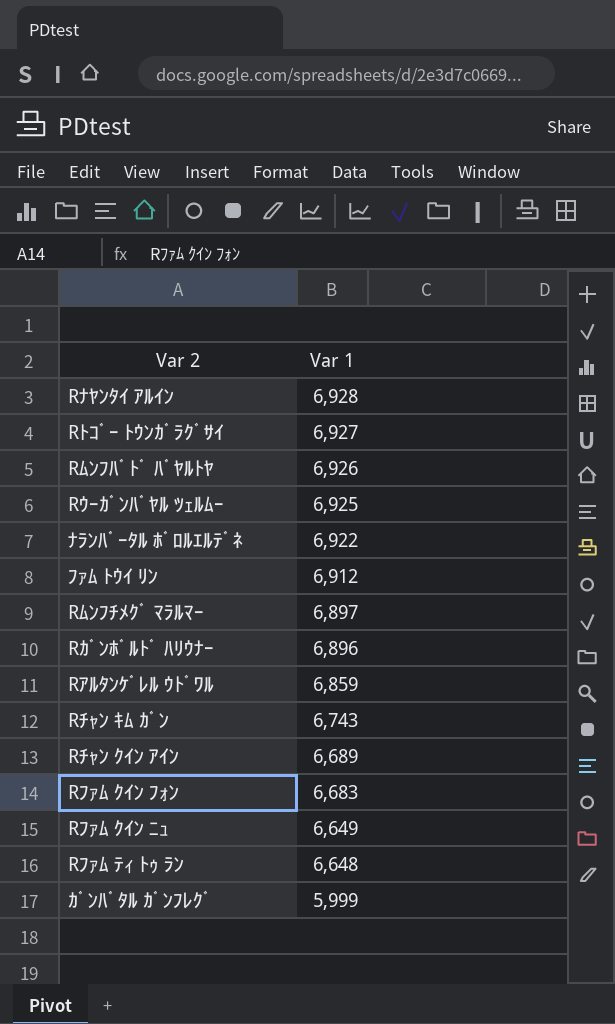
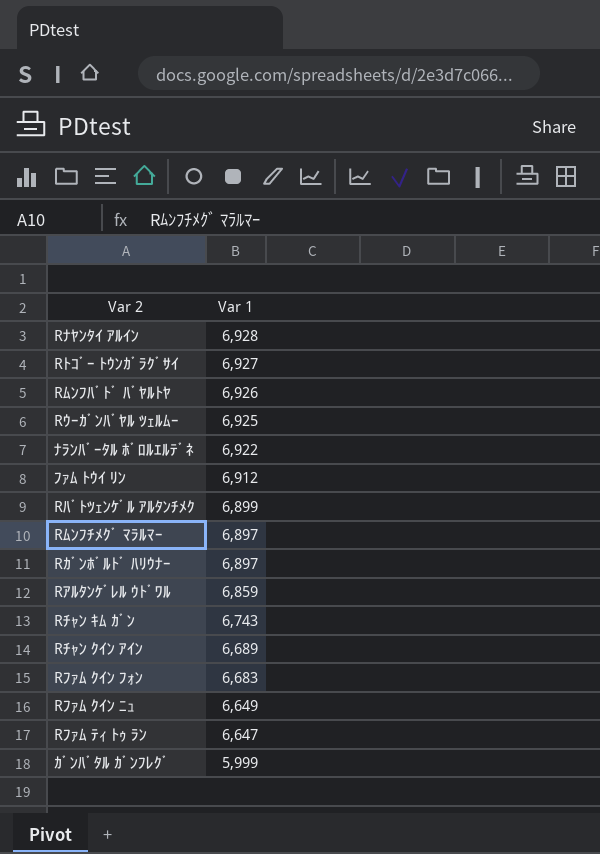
row Rﾊﾞﾄﾂｪﾝｹﾞﾙ ｱﾙﾀﾝﾁﾒｸ: none -> 6,899
Rｶﾞﾝﾎﾞﾙﾄﾞ ﾊﾘｳﾅｰ | Var 1: 6,896 -> 6,897
Rﾌｧﾑ ﾃｨ ﾄｩ ﾗﾝ | Var 1: 6,648 -> 6,647

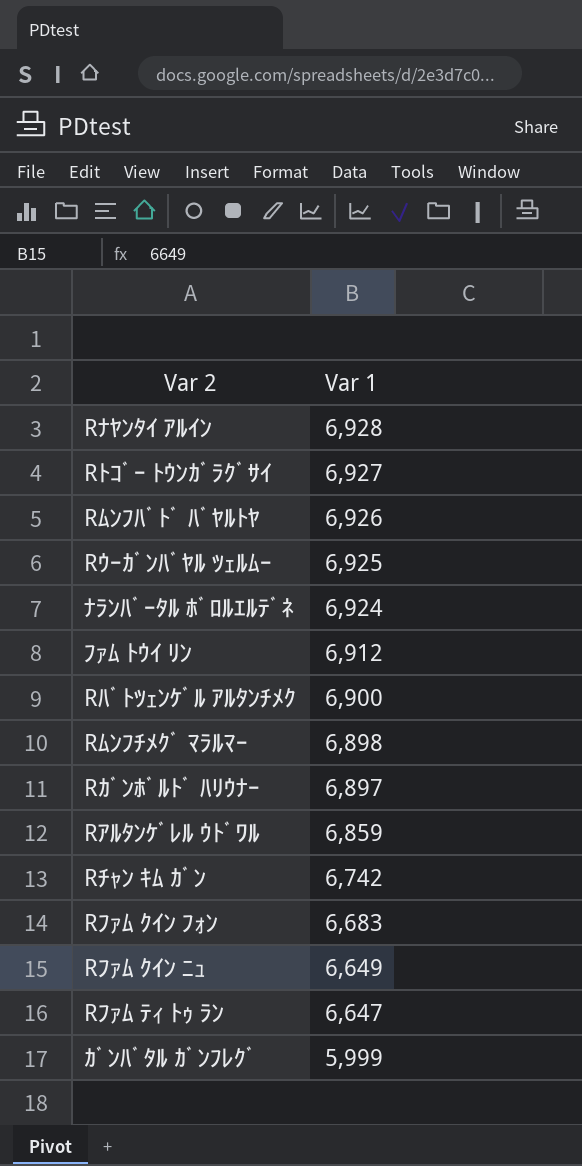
row Rﾁｬﾝ ｸｲﾝ ｱｲﾝ: 6,689 -> none
ﾅﾗﾝﾊﾞｰﾀﾙ ﾎﾞﾛﾙｴﾙﾃﾞﾈ | Var 1: 6,922 -> 6,924
Rﾊﾞﾄﾂｪﾝｹﾞﾙ ｱﾙﾀﾝﾁﾒｸ | Var 1: 6,899 -> 6,900
Rﾑﾝﾌﾁﾒｸﾞ ﾏﾗﾙﾏｰ | Var 1: 6,897 -> 6,898
Rﾁｬﾝ ｷﾑ ｶﾞﾝ | Var 1: 6,743 -> 6,742

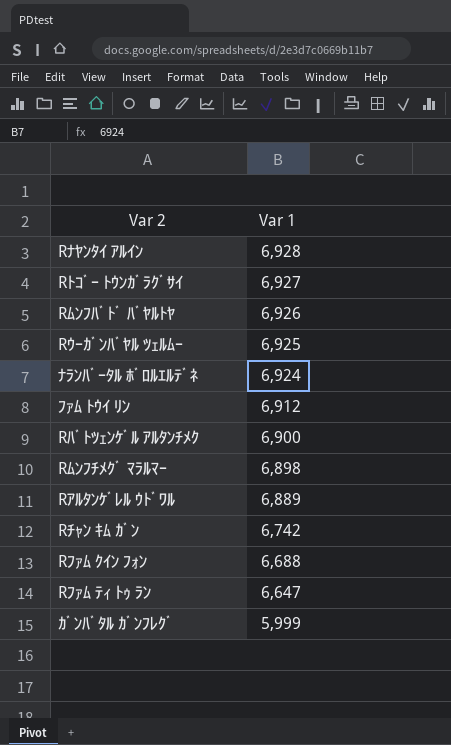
row Rｶﾞﾝﾎﾞﾙﾄﾞ ﾊﾘｳﾅｰ: 6,897 -> none
row Rﾌｧﾑ ｸｲﾝ ﾆｭ: 6,649 -> none
Rｱﾙﾀﾝｹﾞﾚﾙ ｳﾄﾞﾜﾙ | Var 1: 6,859 -> 6,889
Rﾌｧﾑ ｸｲﾝ ﾌｫﾝ | Var 1: 6,683 -> 6,688

